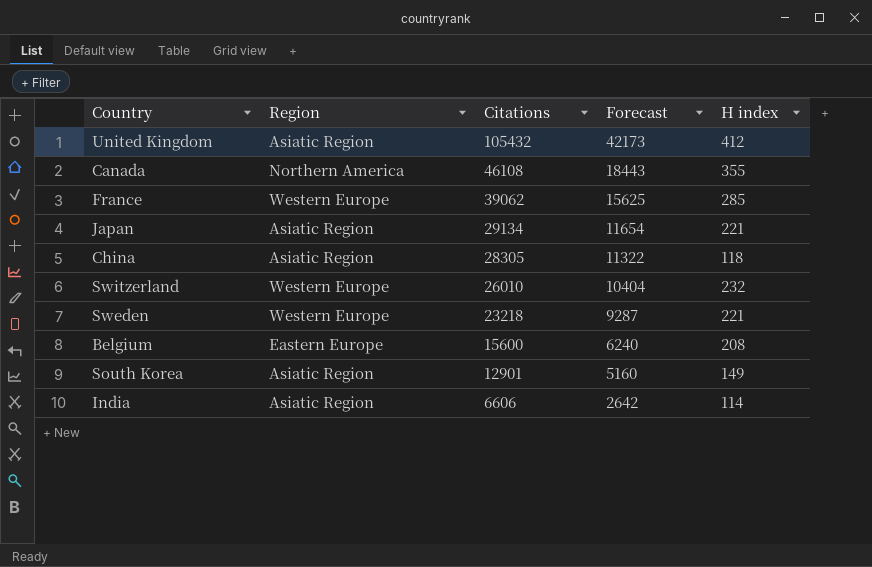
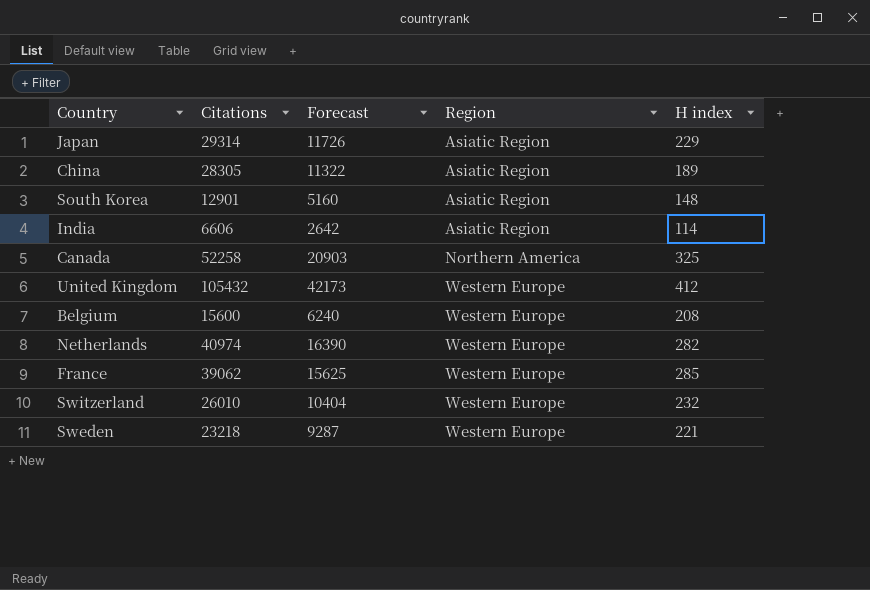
row order: Citations descending -> Region ascending
column Region | position: 2 -> 4
Japan | Citations: 29134 -> 29314
Japan | Forecast: 11654 -> 11726
Japan | H index: 221 -> 229
China | H index: 118 -> 189
South Korea | H index: 149 -> 148
Canada | Citations: 46108 -> 52258
Canada | Forecast: 18443 -> 20903
Canada | H index: 355 -> 325
United Kingdom | Region: Asiatic Region -> Western Europe
Belgium | Region: Eastern Europe -> Western Europe
row Netherlands: none -> 40974 | 16390 | Western Europe | 282

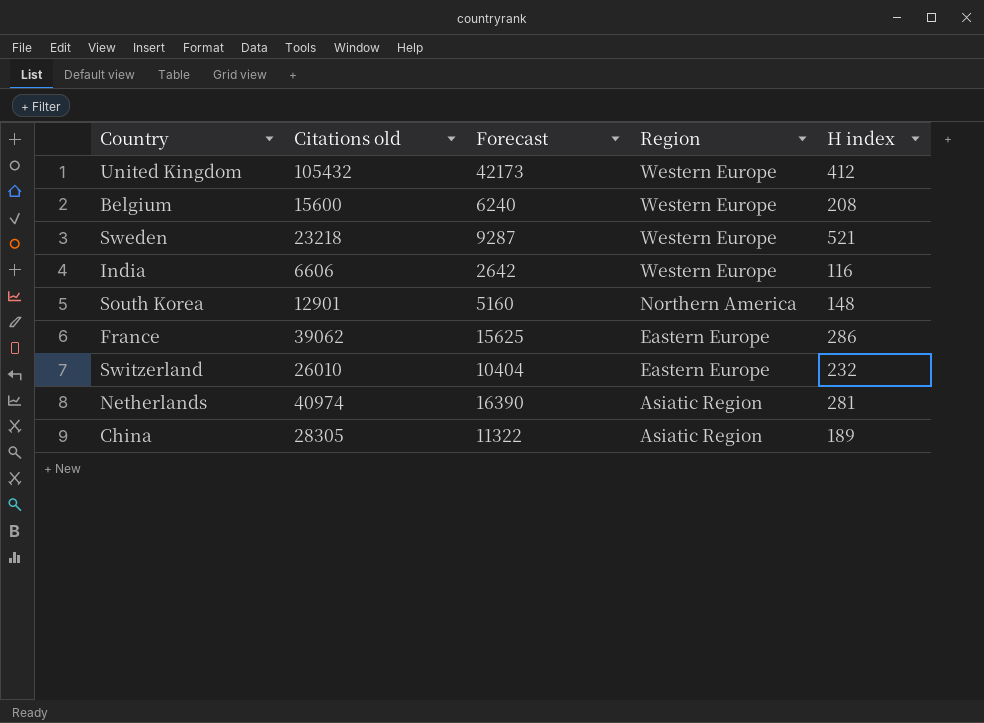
row order: Region ascending -> Region descending
column name: Citations -> Citations old
row Japan: 29314 | 11726 | Asiatic Region | 229 -> none
row Canada: 52258 | 20903 | Northern America | 325 -> none
Sweden | H index: 221 -> 521
India | Region: Asiatic Region -> Western Europe
India | H index: 114 -> 116
South Korea | Region: Asiatic Region -> Northern America
France | Region: Western Europe -> Eastern Europe
France | H index: 285 -> 286
Switzerland | Region: Western Europe -> Eastern Europe
Netherlands | Region: Western Europe -> Asiatic Region
Netherlands | H index: 282 -> 281

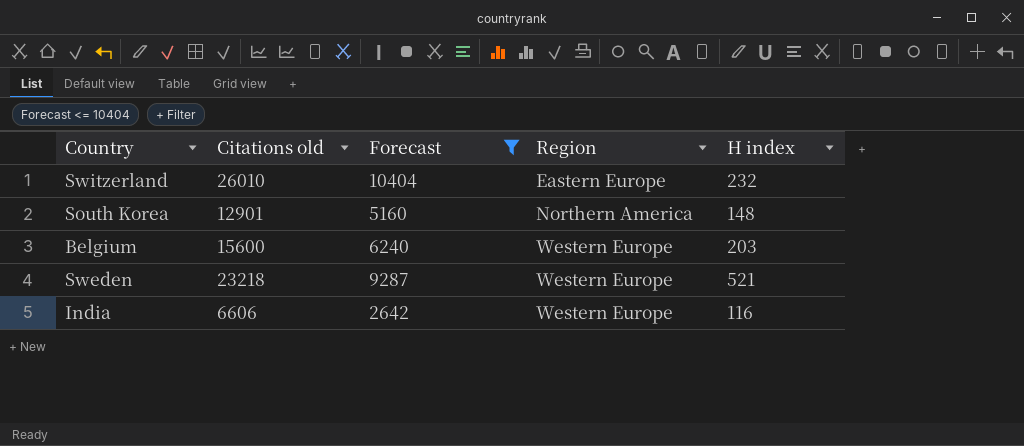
filter: none -> Forecast <= 10404
row order: Region descending -> Region ascending
Belgium | H index: 208 -> 203

